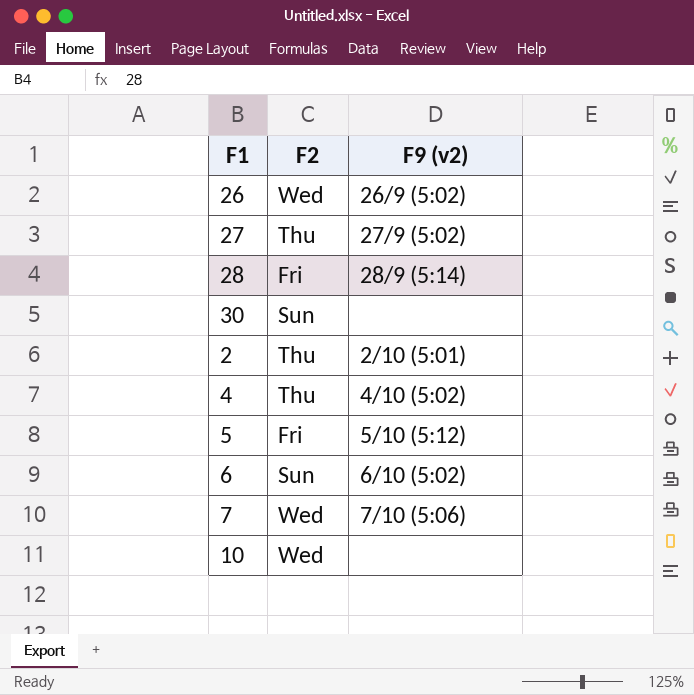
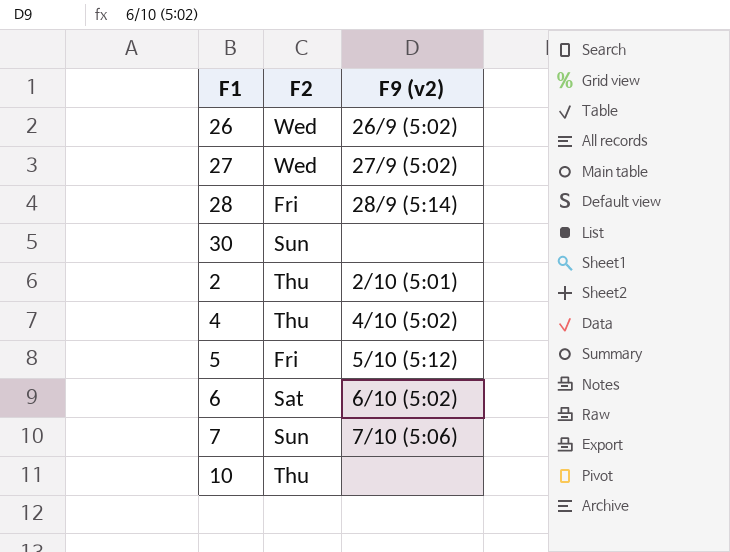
27 | F2: Thu -> Wed
6 | F2: Sun -> Sat
7 | F2: Wed -> Sun
10 | F2: Wed -> Thu

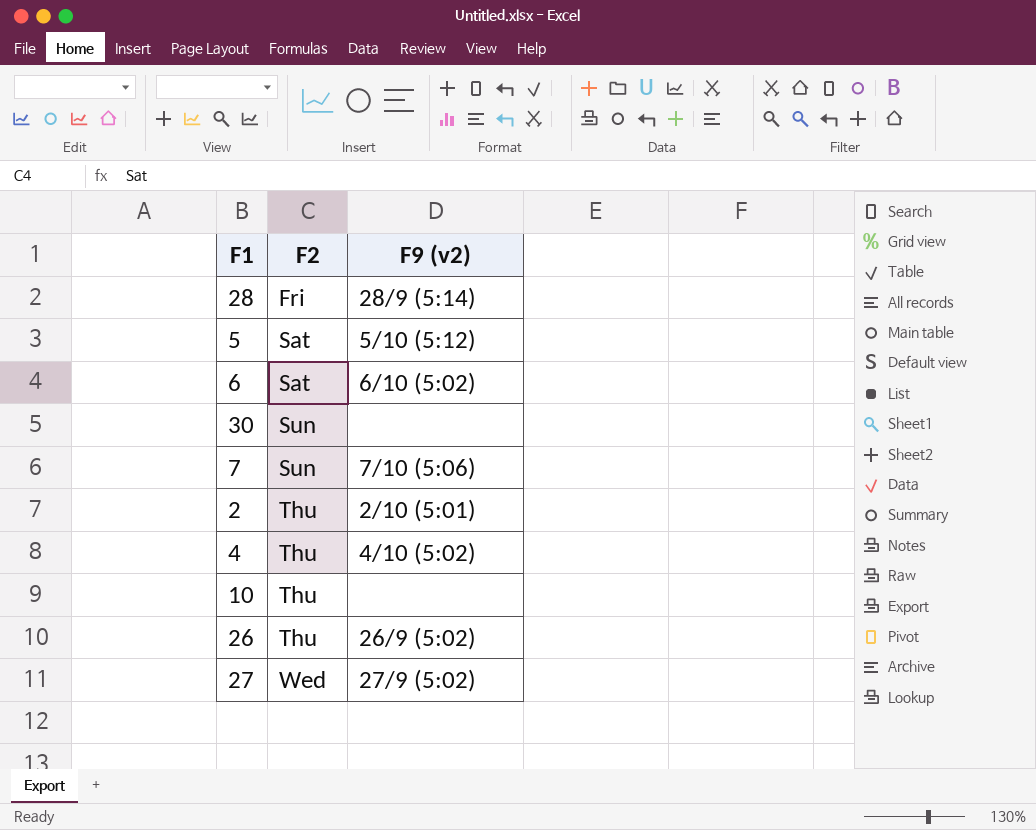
row order: none -> F2 ascending
5 | F2: Fri -> Sat
26 | F2: Wed -> Thu

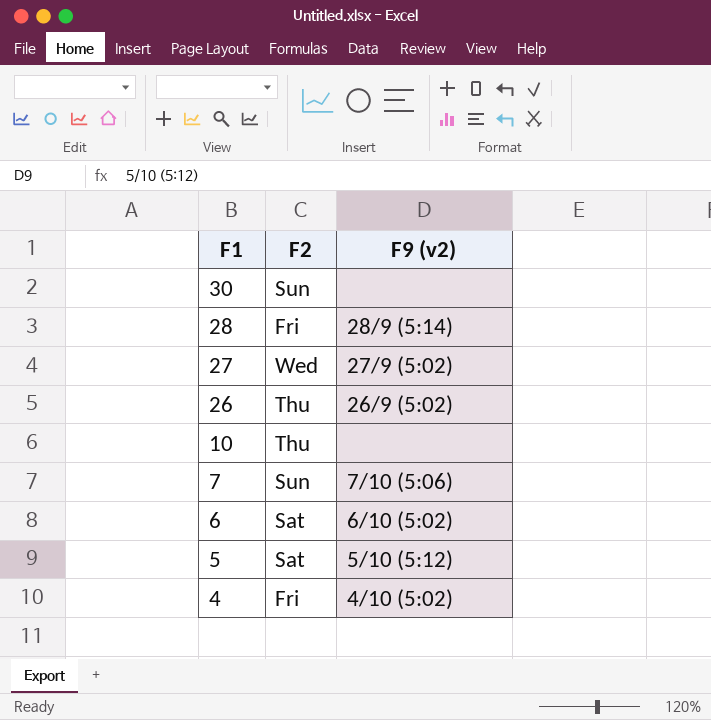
row order: F2 ascending -> F1 descending
row 2: Thu | 2/10 (5:01) -> none
4 | F2: Thu -> Fri

